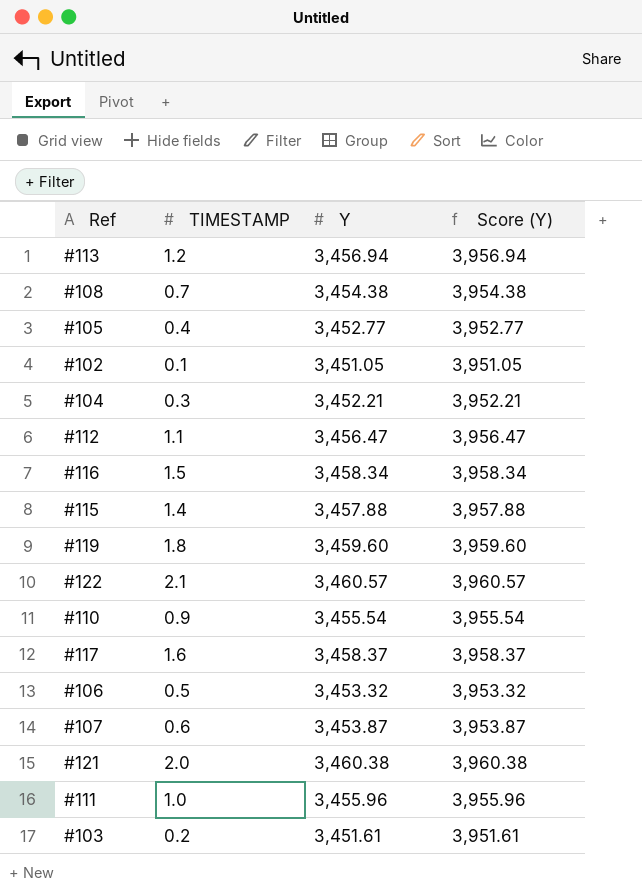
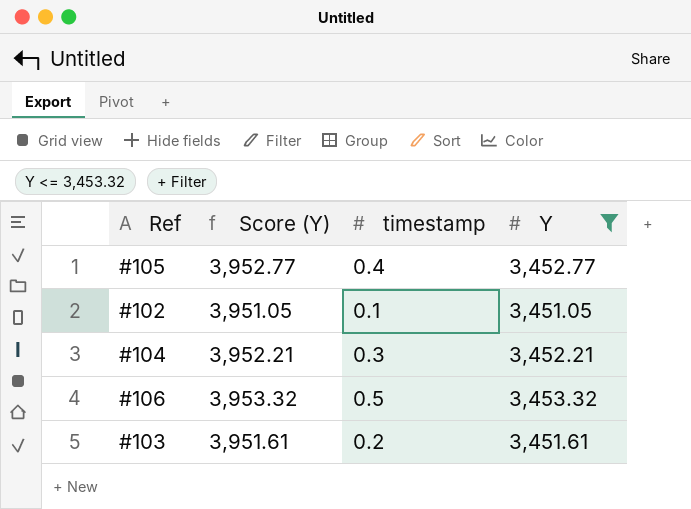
filter: none -> Y <= 3,453.32
column Score (Y) | position: 4 -> 2
column name: TIMESTAMP -> timestamp

